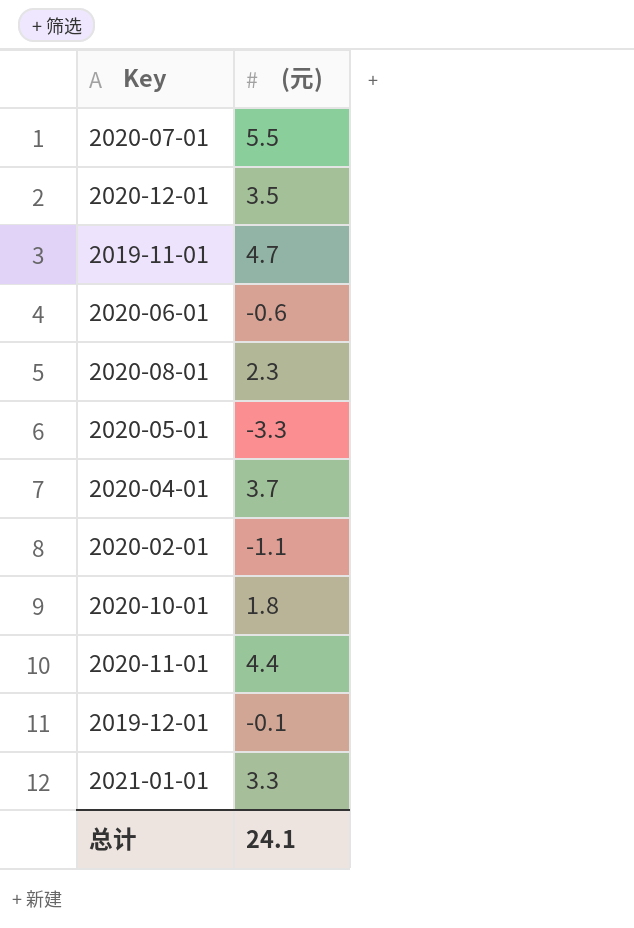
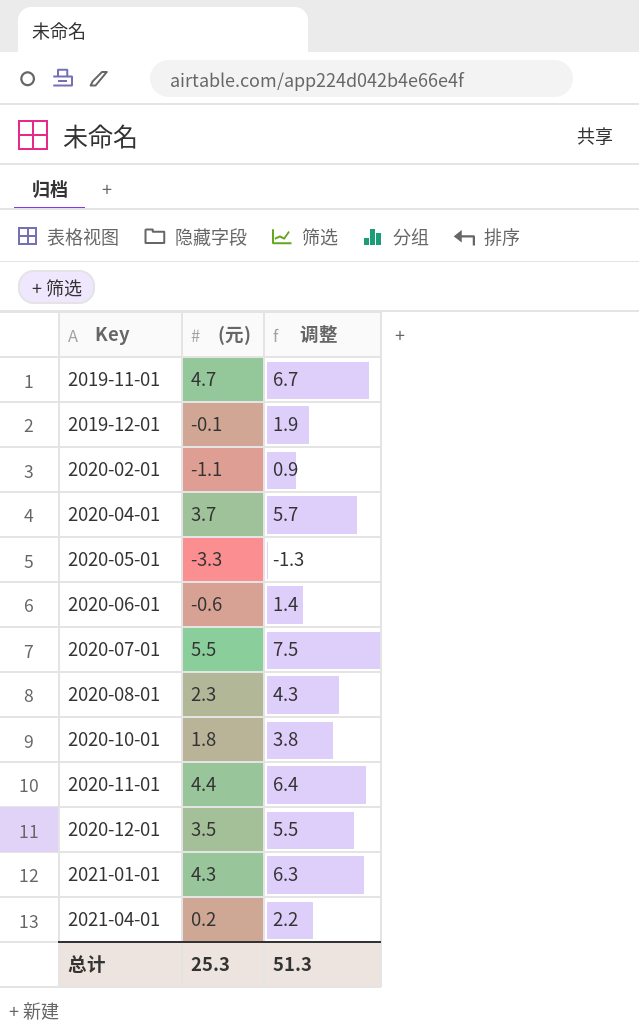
row order: none -> Key ascending
column 调整 | formula: none -> [(元)] + 2
2021-01-01 | (元): 3.3 -> 4.3
row 2021-04-01: none -> 0.2 | 2.2
总计 | (元): 24.1 -> 25.3

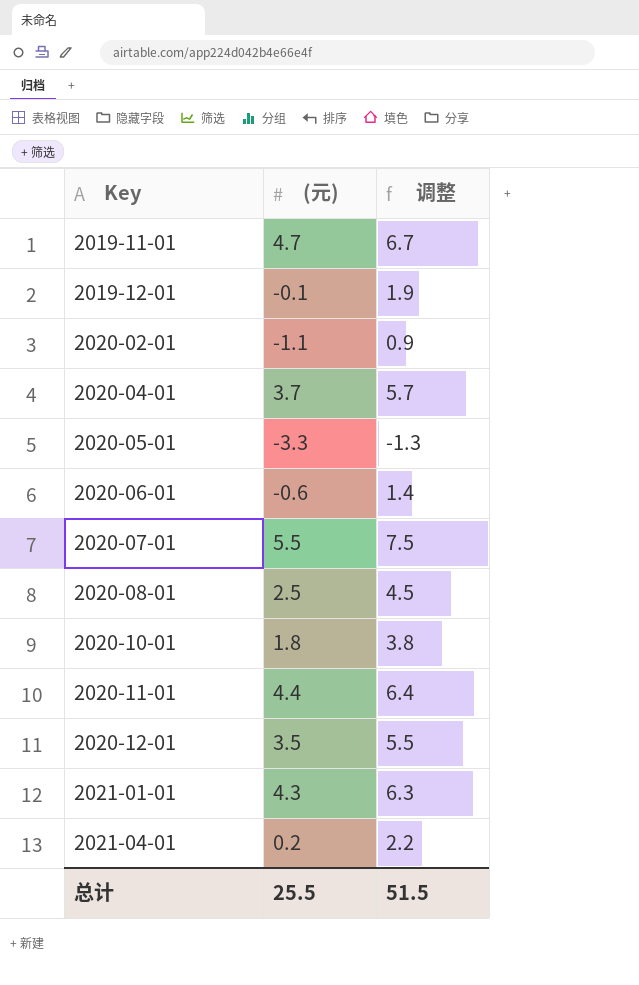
2020-08-01 | (元): 2.3 -> 2.5
2020-08-01 | 调整: 4.3 -> 4.5
总计 | (元): 25.3 -> 25.5
总计 | 调整: 51.3 -> 51.5

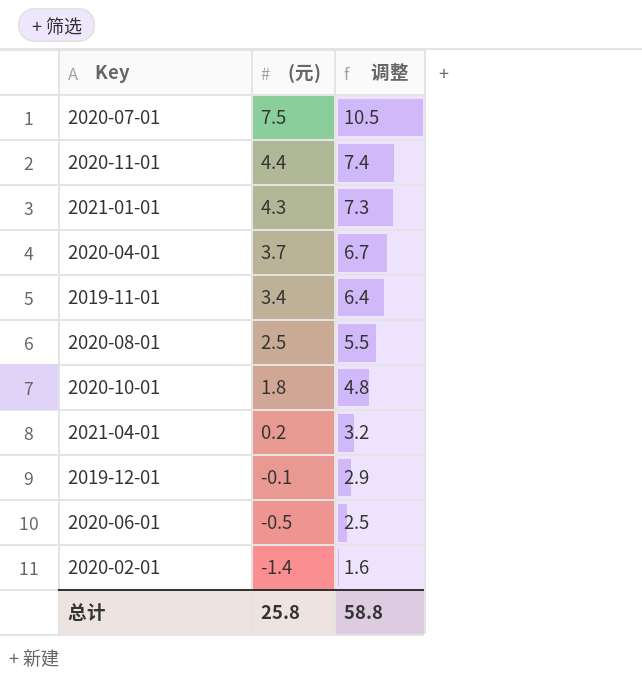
row order: Key ascending -> (元) descending
column 调整 | formula: [(元)] + 2 -> [(元)] + 3
row 2020-05-01: -3.3 | -1.3 -> none
row 2020-12-01: 3.5 | 5.5 -> none
2020-07-01 | (元): 5.5 -> 7.5
2019-11-01 | (元): 4.7 -> 3.4
2020-06-01 | (元): -0.6 -> -0.5
2020-02-01 | (元): -1.1 -> -1.4
总计 | (元): 25.5 -> 25.8
总计 | 调整: 51.5 -> 58.8

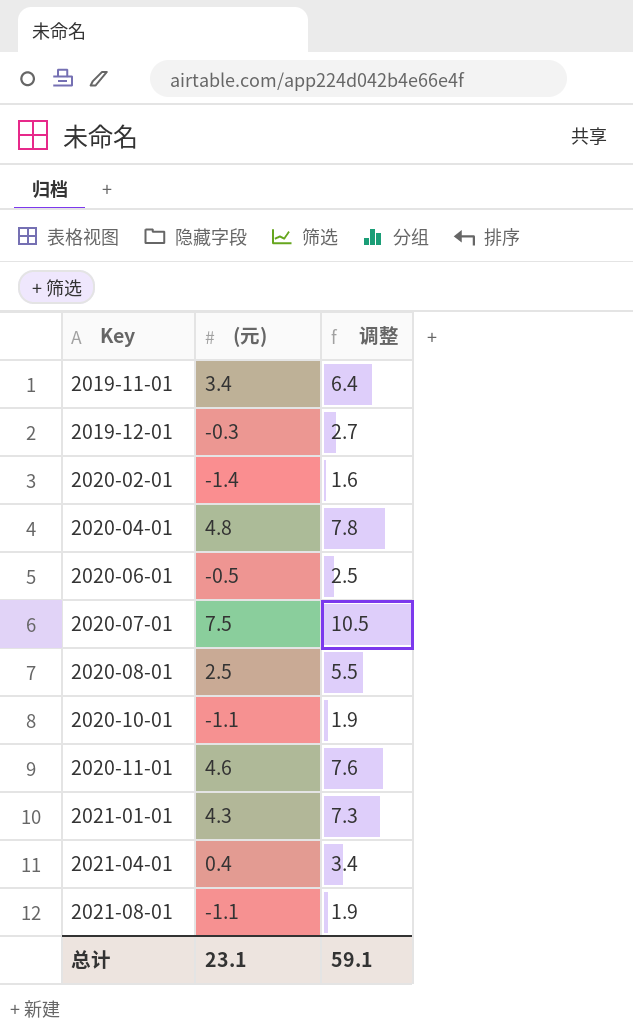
row order: (元) descending -> Key ascending
2019-12-01 | (元): -0.1 -> -0.3
2019-12-01 | 调整: 2.9 -> 2.7
2020-04-01 | (元): 3.7 -> 4.8
2020-04-01 | 调整: 6.7 -> 7.8
2020-10-01 | (元): 1.8 -> -1.1
2020-10-01 | 调整: 4.8 -> 1.9
2020-11-01 | (元): 4.4 -> 4.6
2020-11-01 | 调整: 7.4 -> 7.6
2021-04-01 | (元): 0.2 -> 0.4
2021-04-01 | 调整: 3.2 -> 3.4
row 2021-08-01: none -> -1.1 | 1.9
总计 | (元): 25.8 -> 23.1
总计 | 调整: 58.8 -> 59.1

